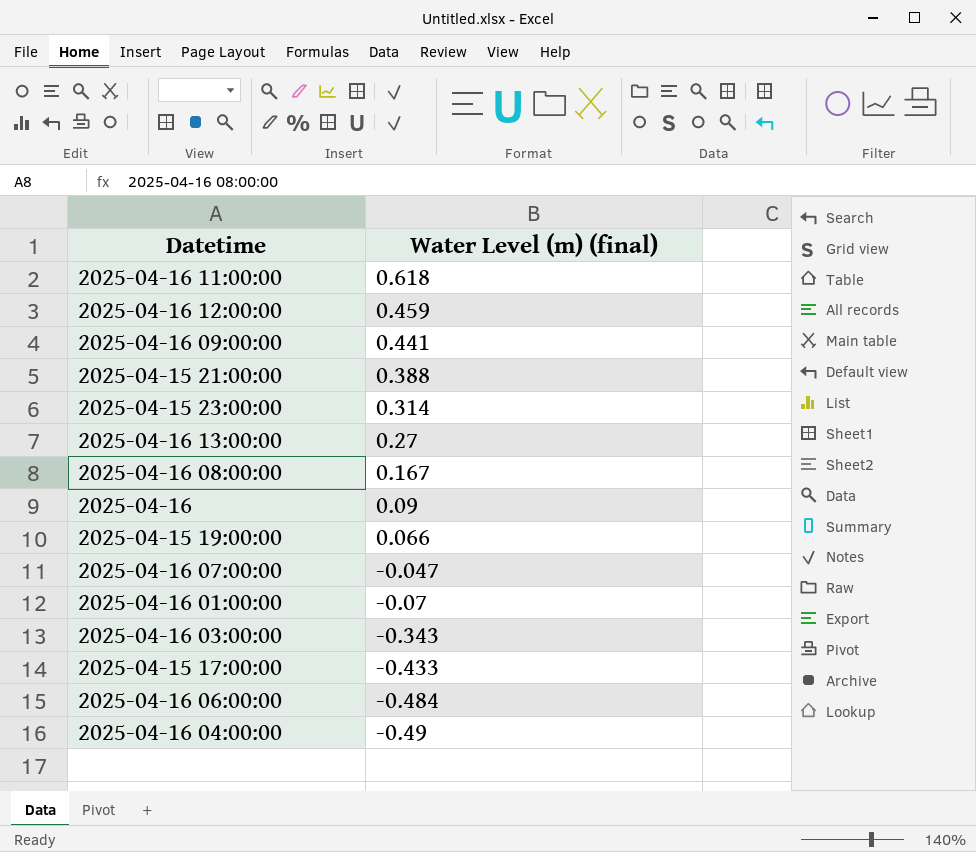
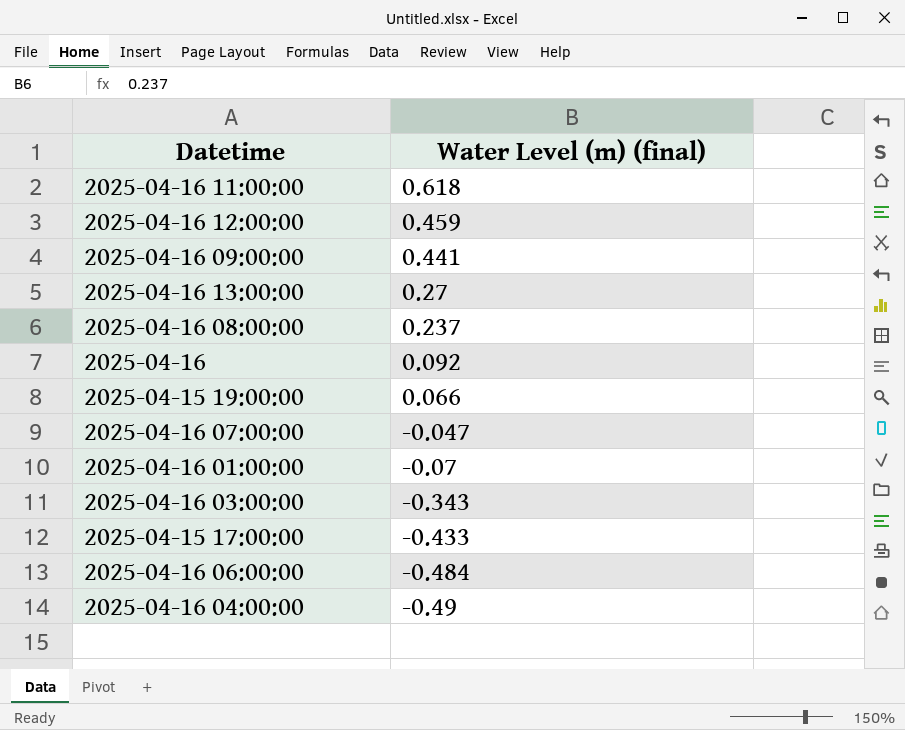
row 2025-04-15 21:00:00: 0.388 -> none
row 2025-04-15 23:00:00: 0.314 -> none
2025-04-16 08:00:00 | Water Level (m) (final): 0.167 -> 0.237
2025-04-16 | Water Level (m) (final): 0.09 -> 0.092

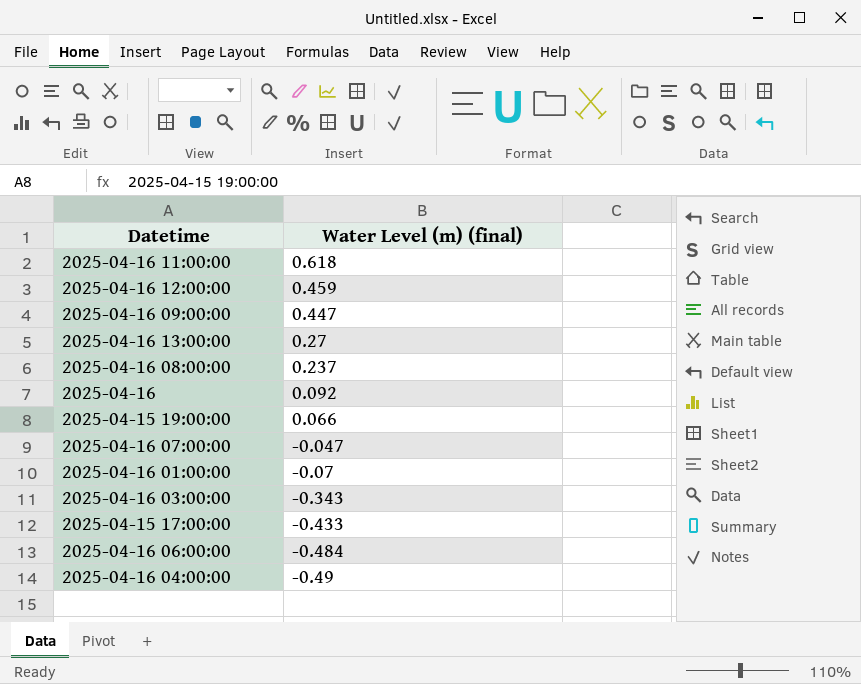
2025-04-16 09:00:00 | Water Level (m) (final): 0.441 -> 0.447

